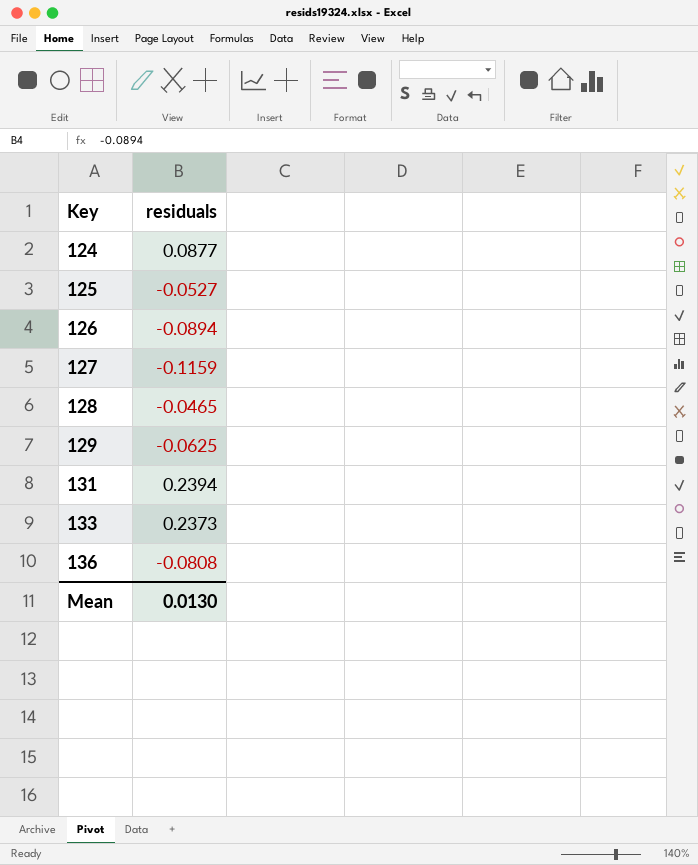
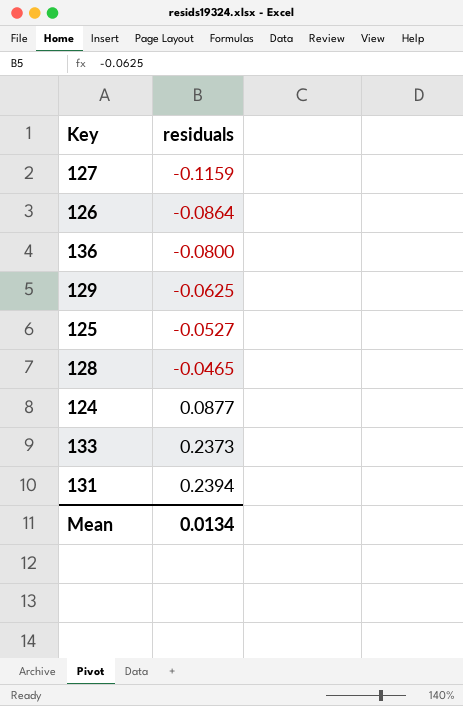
row order: Key ascending -> residuals ascending
126 | residuals: -0.0894 -> -0.0864
136 | residuals: -0.0808 -> -0.0800
Mean | residuals: 0.0130 -> 0.0134

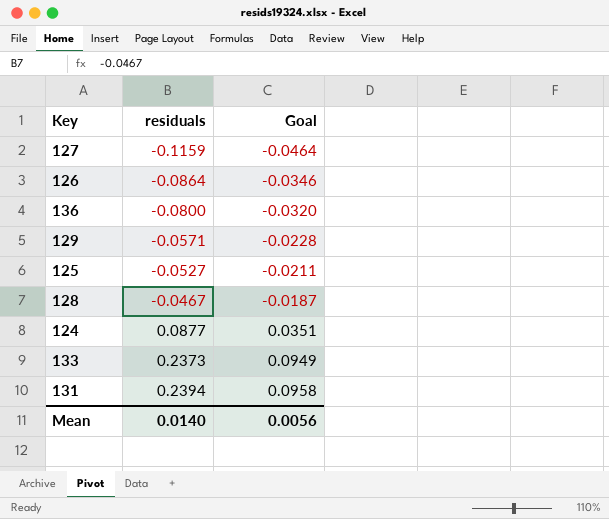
column Goal | formula: none -> [residuals] * 0.4
129 | residuals: -0.0625 -> -0.0571
128 | residuals: -0.0465 -> -0.0467
Mean | residuals: 0.0134 -> 0.0140

